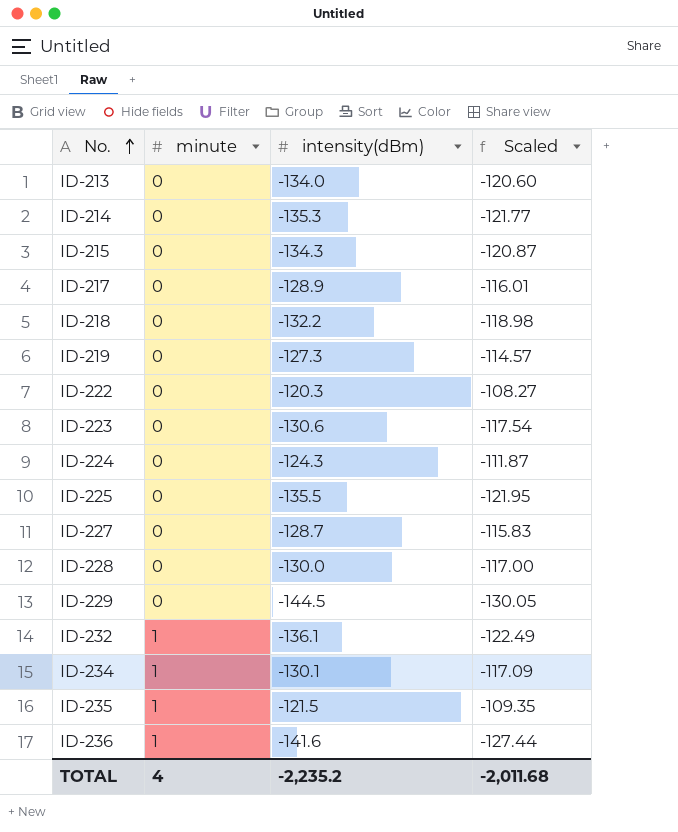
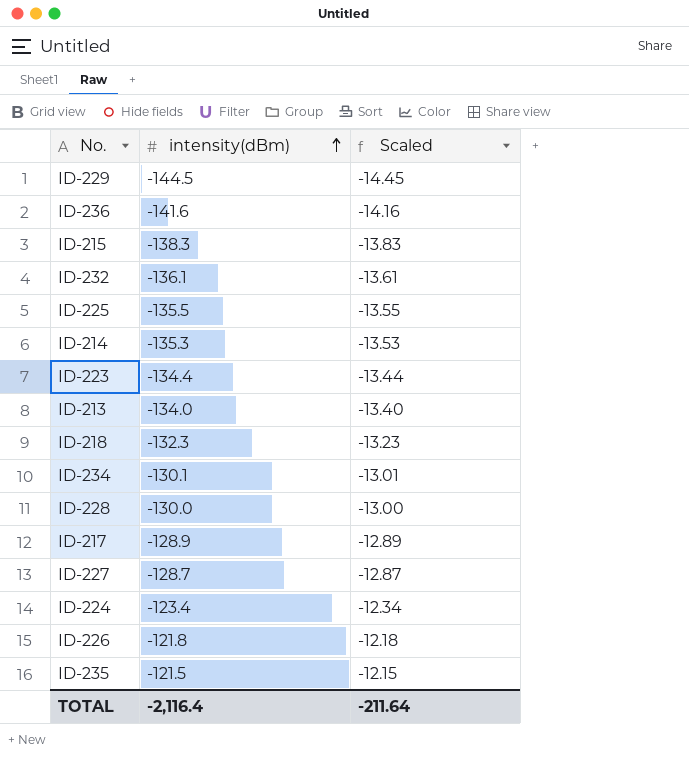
row order: No. ascending -> intensity(dBm) ascending
column minute | position: 2 -> none
column Scaled | formula: [intensity(dBm)] * 0.9 -> [intensity(dBm)] * 0.1
row ID-219: 0 | -127.3 | -114.57 -> none
row ID-222: 0 | -120.3 | -108.27 -> none
ID-215 | intensity(dBm): -134.3 -> -138.3
ID-223 | intensity(dBm): -130.6 -> -134.4
ID-218 | intensity(dBm): -132.2 -> -132.3
ID-224 | intensity(dBm): -124.3 -> -123.4
row ID-226: none -> -121.8 | -12.18
TOTAL | intensity(dBm): -2,235.2 -> -2,116.4
TOTAL | Scaled: -2,011.68 -> -211.64

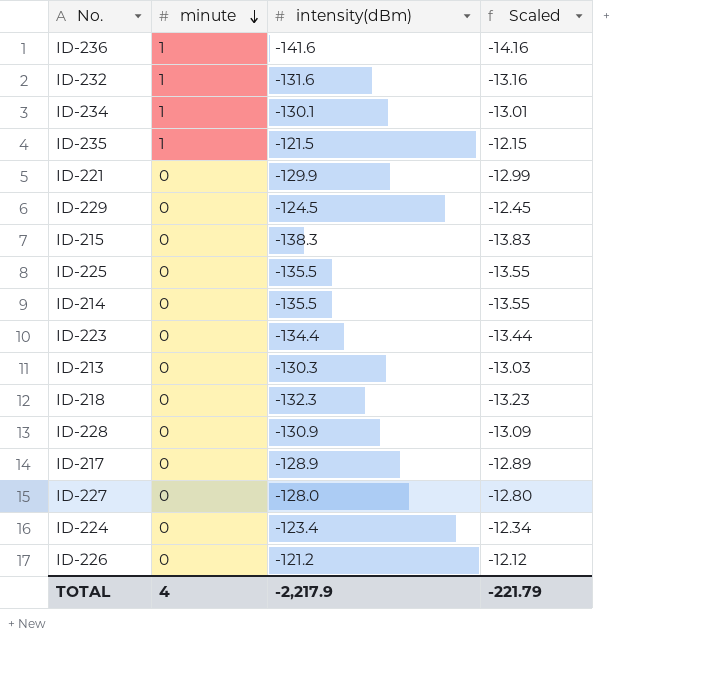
row order: intensity(dBm) ascending -> minute descending
column minute | position: none -> 2
ID-232 | intensity(dBm): -136.1 -> -131.6
ID-232 | Scaled: -13.61 -> -13.16
row ID-221: none -> 0 | -129.9 | -12.99
ID-229 | intensity(dBm): -144.5 -> -124.5
ID-229 | Scaled: -14.45 -> -12.45
ID-214 | intensity(dBm): -135.3 -> -135.5
ID-214 | Scaled: -13.53 -> -13.55
ID-213 | intensity(dBm): -134.0 -> -130.3
ID-213 | Scaled: -13.40 -> -13.03
ID-228 | intensity(dBm): -130.0 -> -130.9
ID-228 | Scaled: -13.00 -> -13.09
ID-227 | intensity(dBm): -128.7 -> -128.0
ID-227 | Scaled: -12.87 -> -12.80
ID-226 | intensity(dBm): -121.8 -> -121.2
ID-226 | Scaled: -12.18 -> -12.12
TOTAL | intensity(dBm): -2,116.4 -> -2,217.9
TOTAL | Scaled: -211.64 -> -221.79

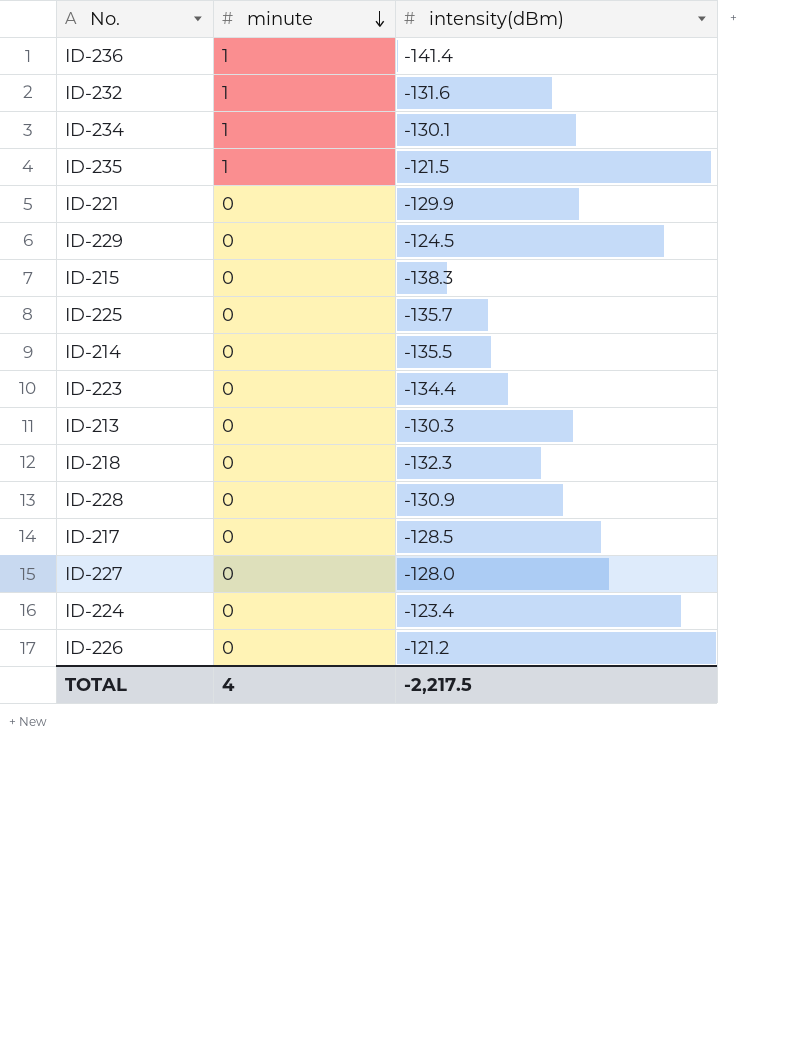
column Scaled | formula: [intensity(dBm)] * 0.1 -> none
ID-236 | intensity(dBm): -141.6 -> -141.4
ID-225 | intensity(dBm): -135.5 -> -135.7
ID-217 | intensity(dBm): -128.9 -> -128.5
TOTAL | intensity(dBm): -2,217.9 -> -2,217.5

